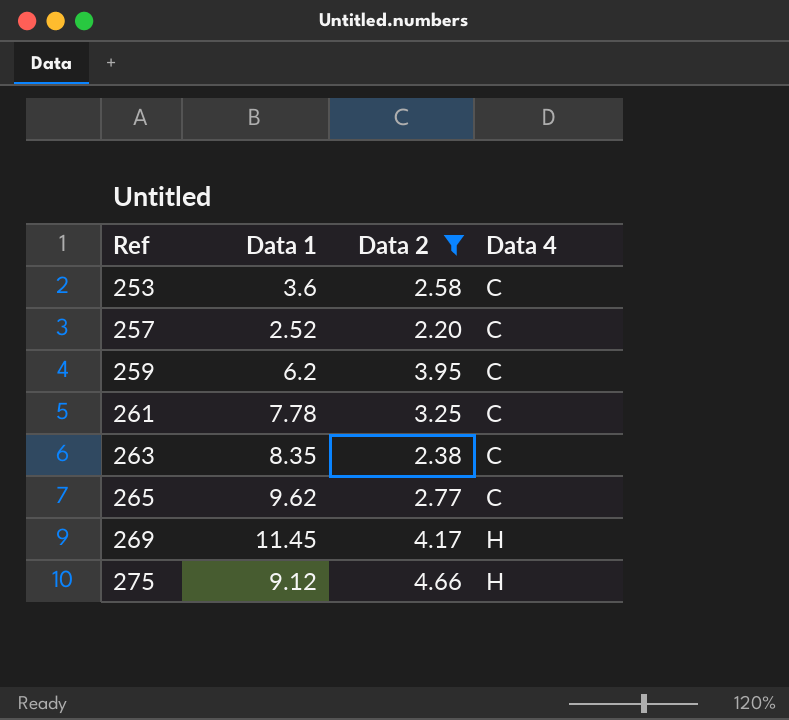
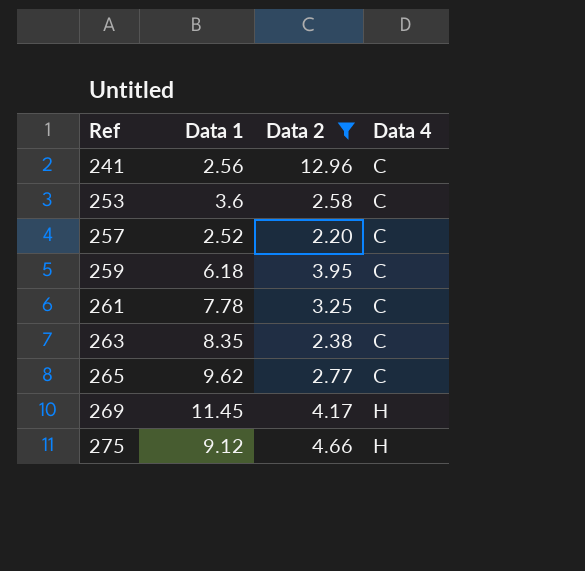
row 241: none -> 2.56 | 12.96 | C
259 | Data 1: 6.2 -> 6.18

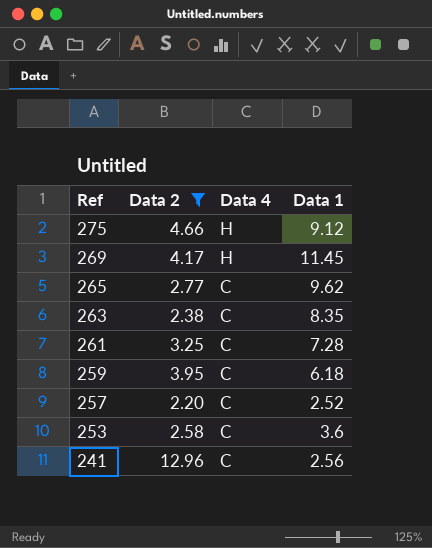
row order: Ref ascending -> Ref descending
column Data 1 | position: 2 -> 4
261 | Data 1: 7.78 -> 7.28

